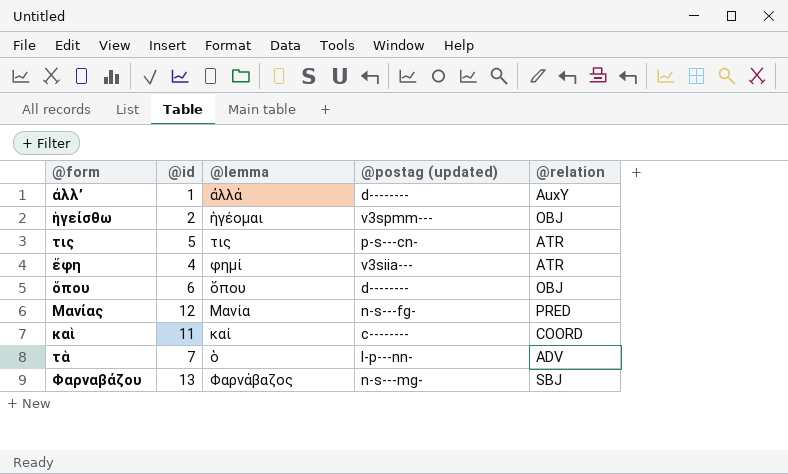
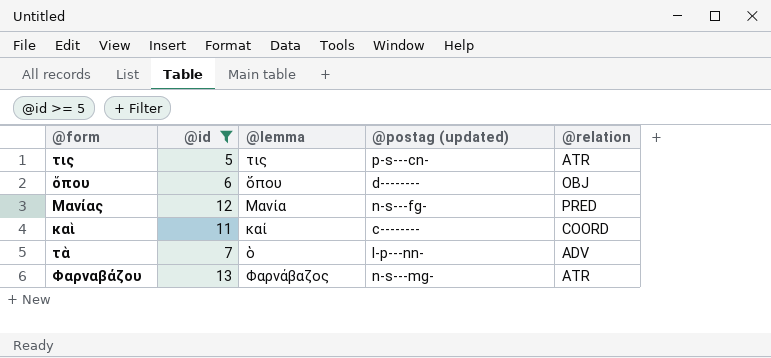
filter: none -> @id >= 5
Φαρναβάζου | @relation: SBJ -> ATR

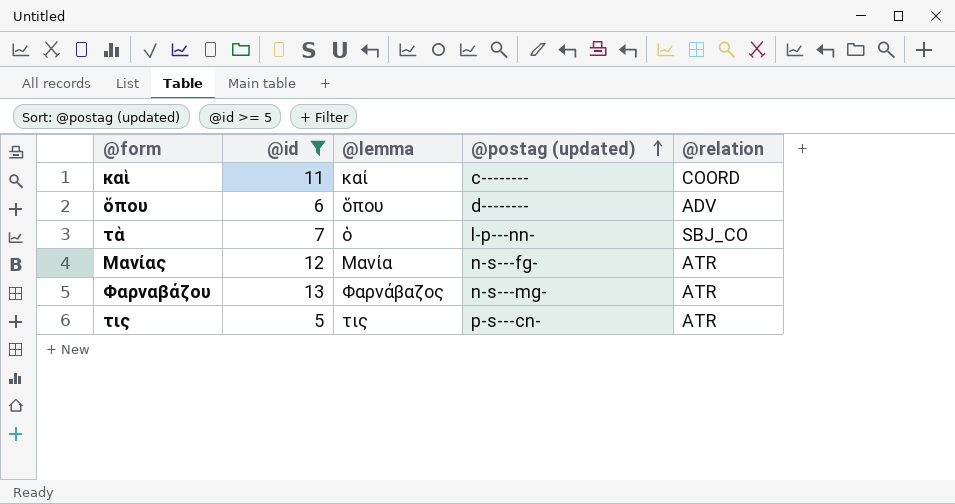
row order: none -> @postag (updated) ascending
ὅπου | @relation: OBJ -> ADV
τὰ | @relation: ADV -> SBJ_CO
Μανίας | @relation: PRED -> ATR

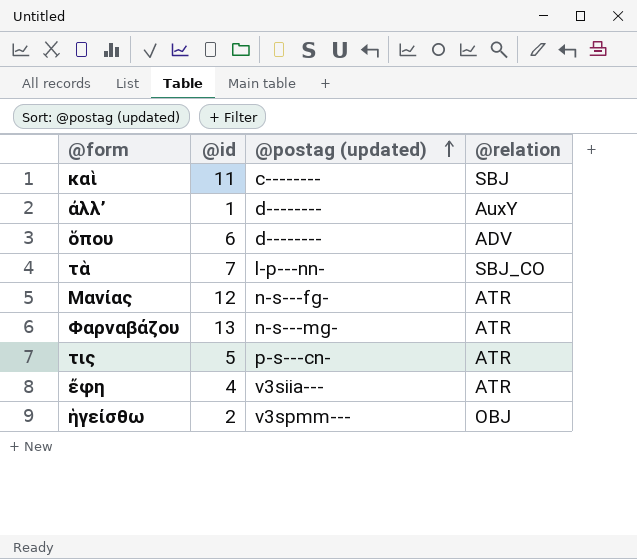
filter: @id >= 5 -> none
column @lemma | position: 3 -> none
καὶ | @relation: COORD -> SBJ

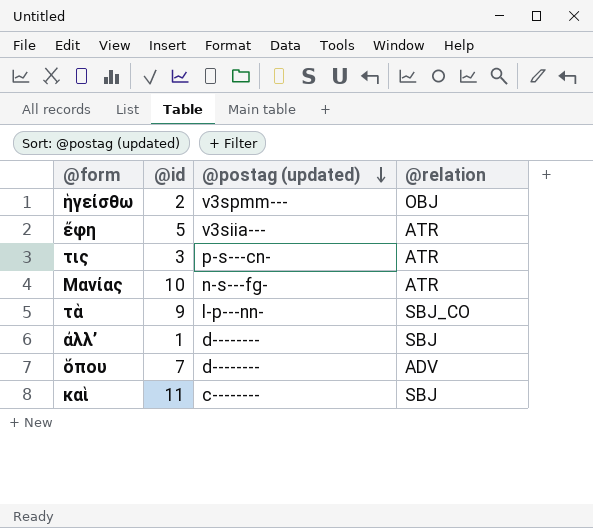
row order: @postag (updated) ascending -> @postag (updated) descending
row Φαρναβάζου: 13 | n-s---mg- | ATR -> none
ἔφη | @id: 4 -> 5
τις | @id: 5 -> 3
Μανίας | @id: 12 -> 10
τὰ | @id: 7 -> 9
ἀλλʼ | @relation: AuxY -> SBJ
ὅπου | @id: 6 -> 7

